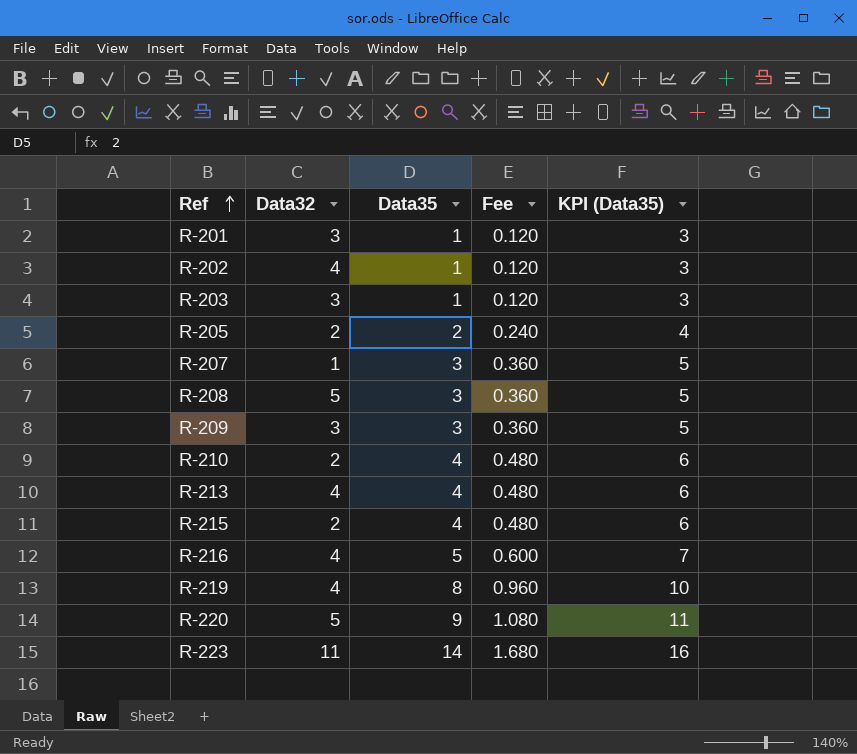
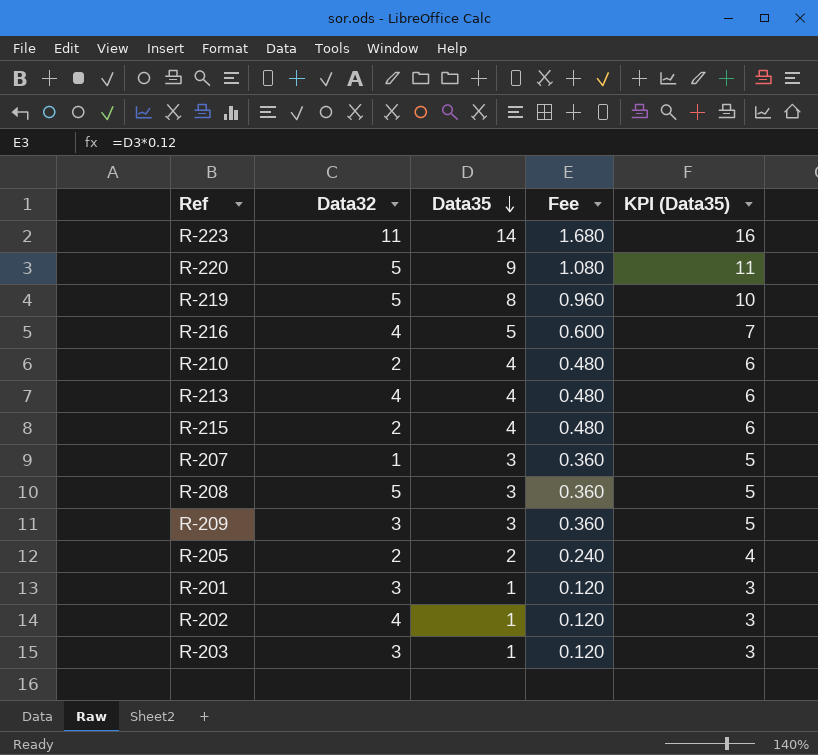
row order: Ref ascending -> Data35 descending
R-219 | Data32: 4 -> 5

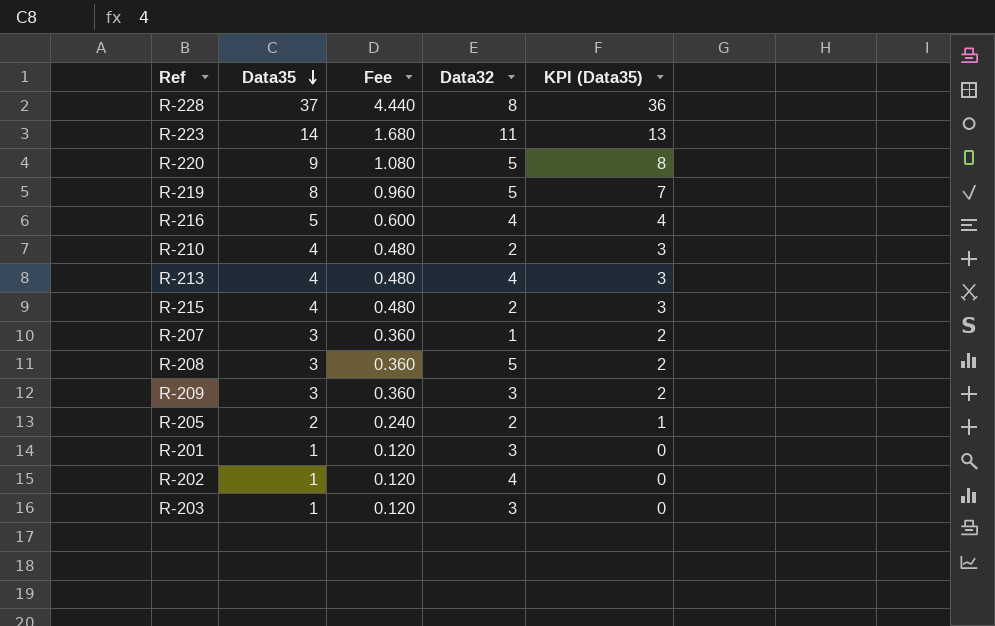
column Data32 | position: 2 -> 4
column KPI (Data35) | formula: [Data35] + 2 -> [Data35] - 1
row R-228: none -> 37 | 4.440 | 8 | 36

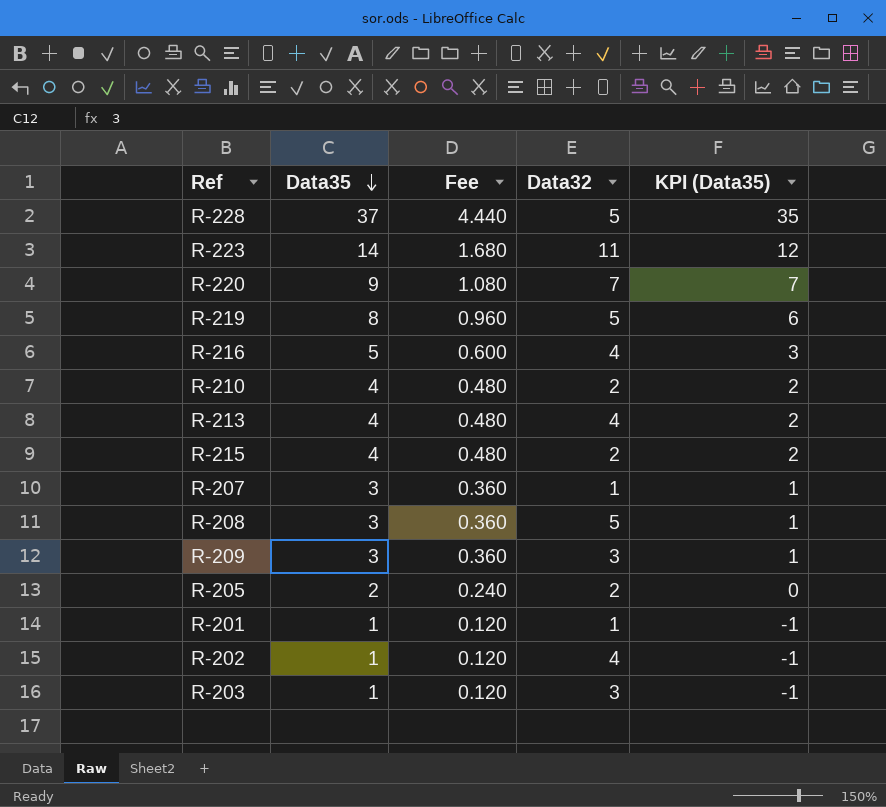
column KPI (Data35) | formula: [Data35] - 1 -> [Data35] - 2
R-228 | Data32: 8 -> 5
R-220 | Data32: 5 -> 7
R-201 | Data32: 3 -> 1

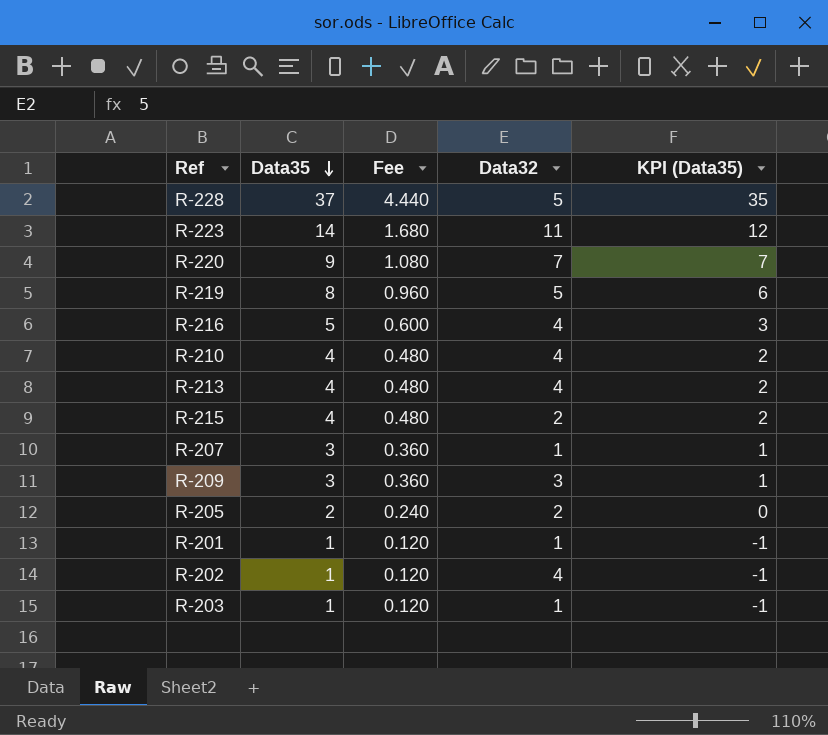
row R-208: 3 | 0.360 | 5 | 1 -> none
R-210 | Data32: 2 -> 4
R-203 | Data32: 3 -> 1

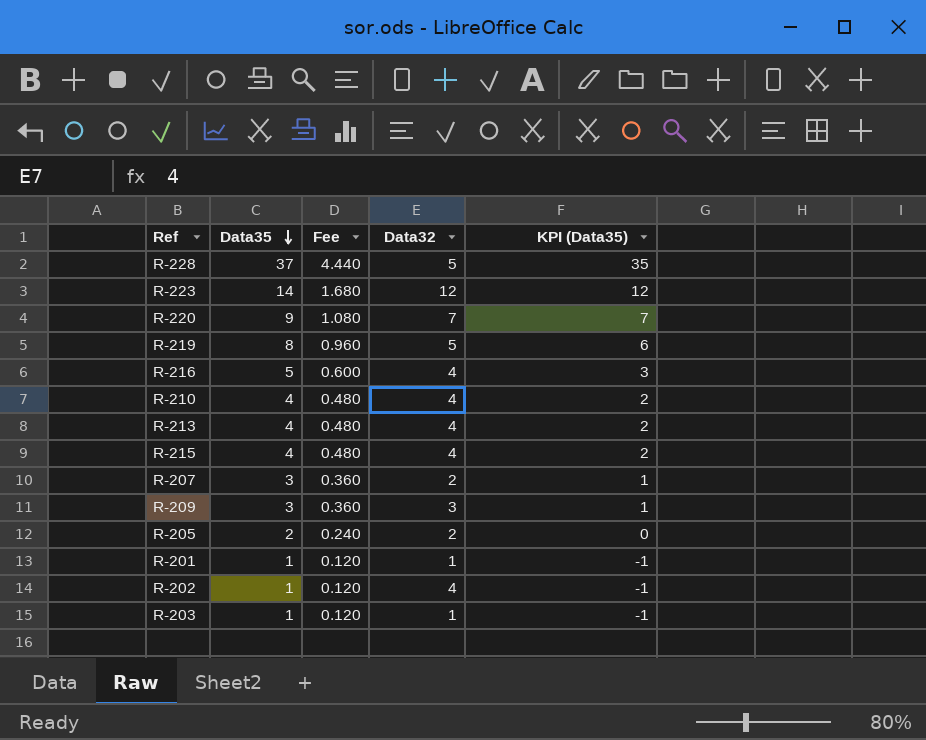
R-223 | Data32: 11 -> 12
R-215 | Data32: 2 -> 4
R-207 | Data32: 1 -> 2

